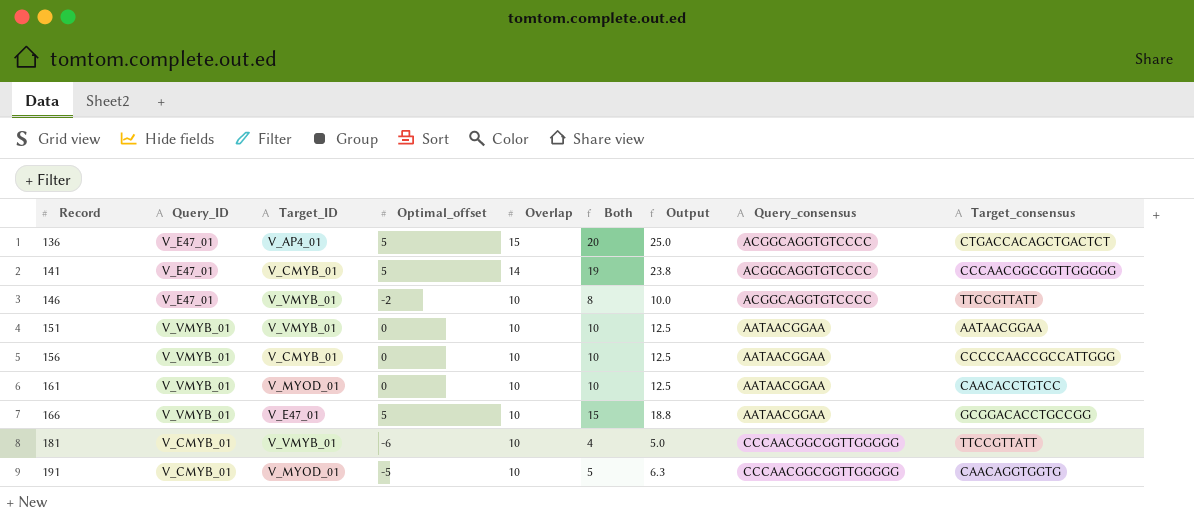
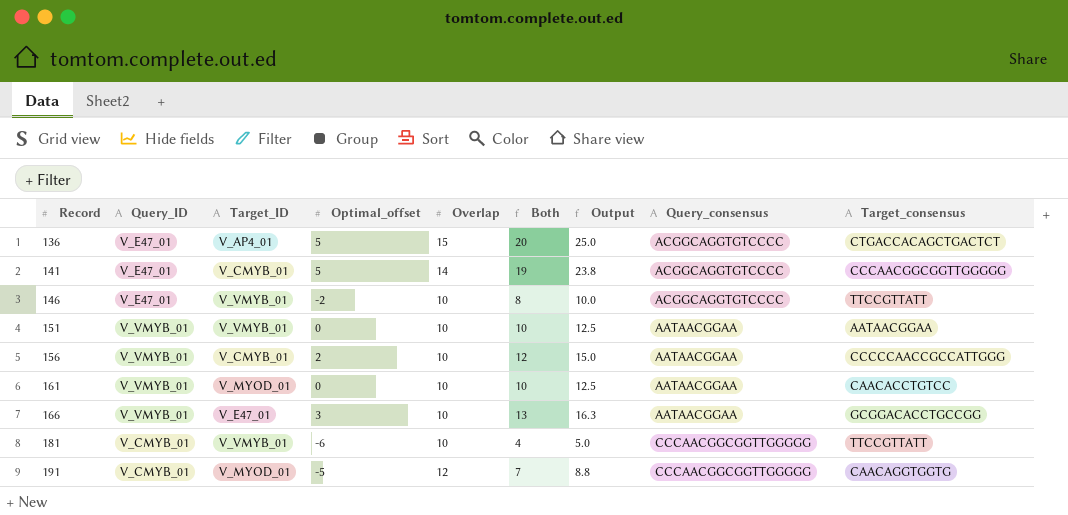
156 | Optimal_offset: 0 -> 2
156 | Both: 10 -> 12
156 | Output: 12.5 -> 15.0
166 | Optimal_offset: 5 -> 3
166 | Both: 15 -> 13
166 | Output: 18.8 -> 16.3
191 | Overlap: 10 -> 12
191 | Both: 5 -> 7
191 | Output: 6.3 -> 8.8

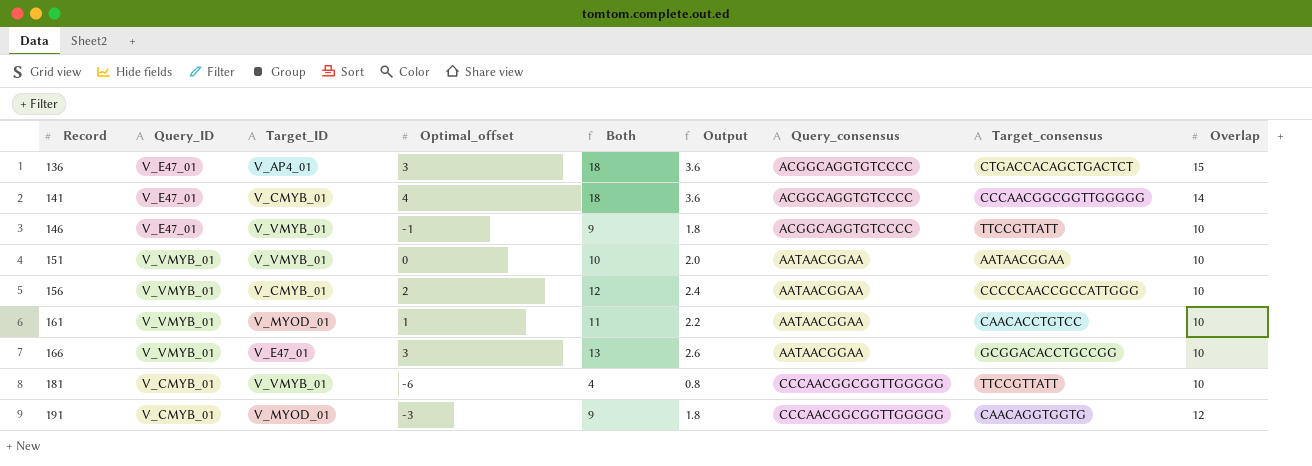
column Output | formula: [Both] * 1.25 -> [Both] * 0.2
column Overlap | position: 5 -> 9
136 | Optimal_offset: 5 -> 3
136 | Both: 20 -> 18
141 | Optimal_offset: 5 -> 4
141 | Both: 19 -> 18
146 | Optimal_offset: -2 -> -1
146 | Both: 8 -> 9
161 | Optimal_offset: 0 -> 1
161 | Both: 10 -> 11
191 | Optimal_offset: -5 -> -3
191 | Both: 7 -> 9

